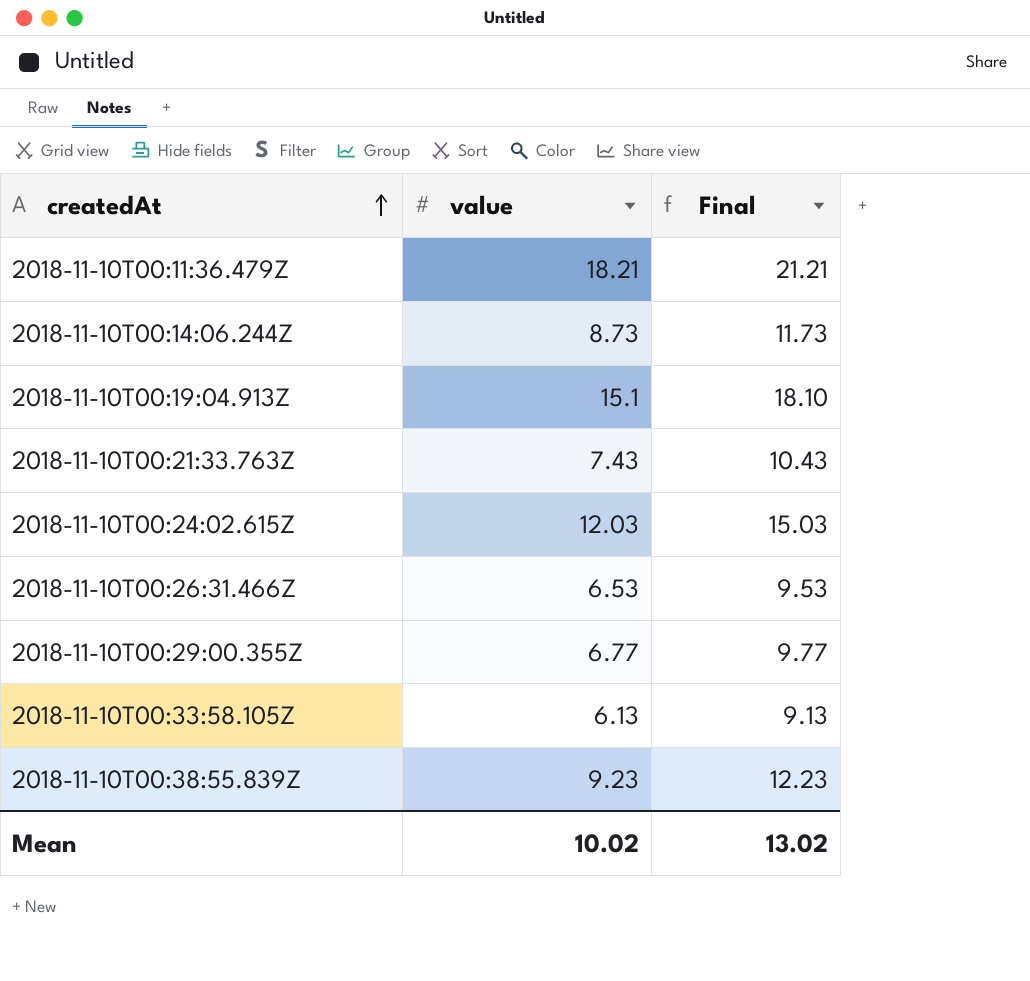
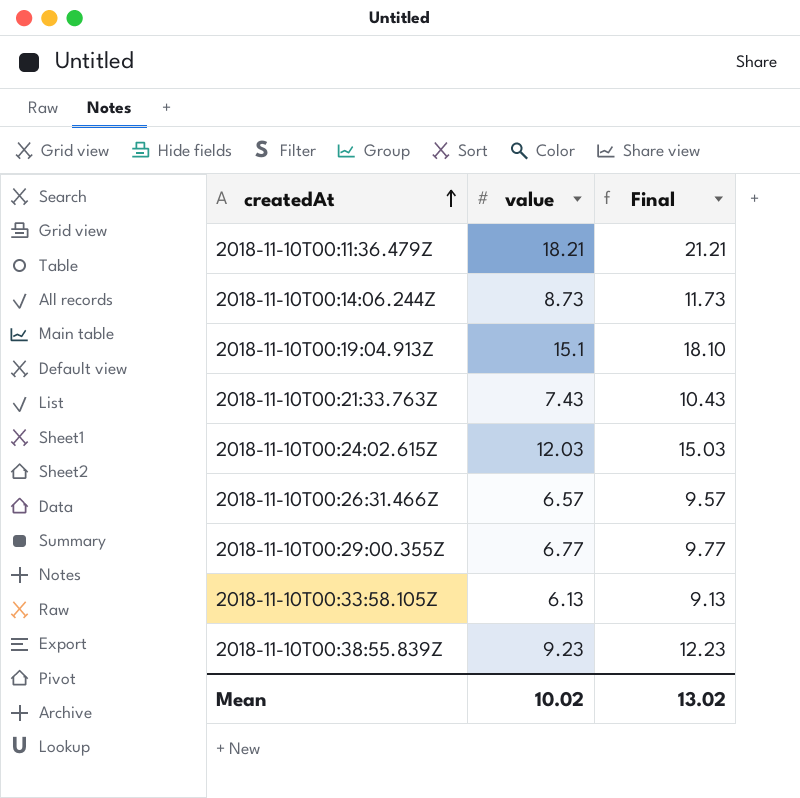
2018-11-10T00:26:31.466Z | value: 6.53 -> 6.57
2018-11-10T00:26:31.466Z | Final: 9.53 -> 9.57

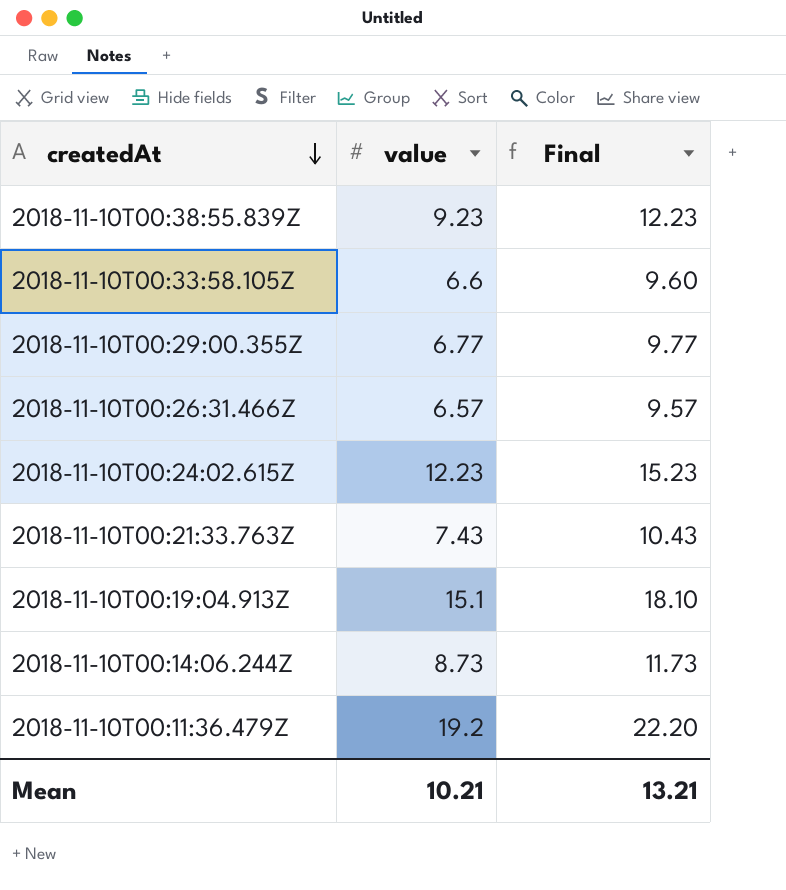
row order: createdAt ascending -> createdAt descending
2018-11-10T00:33:58.105Z | value: 6.13 -> 6.6
2018-11-10T00:33:58.105Z | Final: 9.13 -> 9.60
2018-11-10T00:24:02.615Z | value: 12.03 -> 12.23
2018-11-10T00:24:02.615Z | Final: 15.03 -> 15.23
2018-11-10T00:11:36.479Z | value: 18.21 -> 19.2
2018-11-10T00:11:36.479Z | Final: 21.21 -> 22.20
Mean | value: 10.02 -> 10.21
Mean | Final: 13.02 -> 13.21

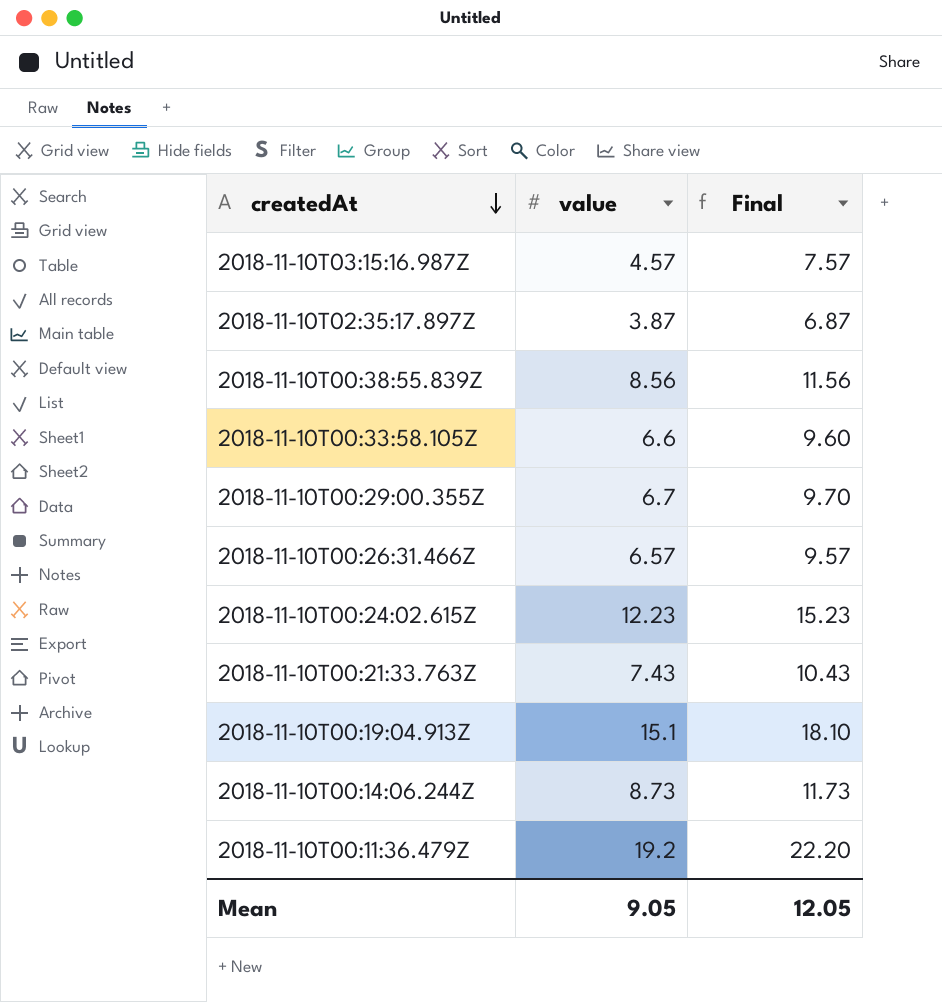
row 2018-11-10T03:15:16.987Z: none -> 4.57 | 7.57
row 2018-11-10T02:35:17.897Z: none -> 3.87 | 6.87
2018-11-10T00:38:55.839Z | value: 9.23 -> 8.56
2018-11-10T00:38:55.839Z | Final: 12.23 -> 11.56
2018-11-10T00:29:00.355Z | value: 6.77 -> 6.7
2018-11-10T00:29:00.355Z | Final: 9.77 -> 9.70
Mean | value: 10.21 -> 9.05
Mean | Final: 13.21 -> 12.05

